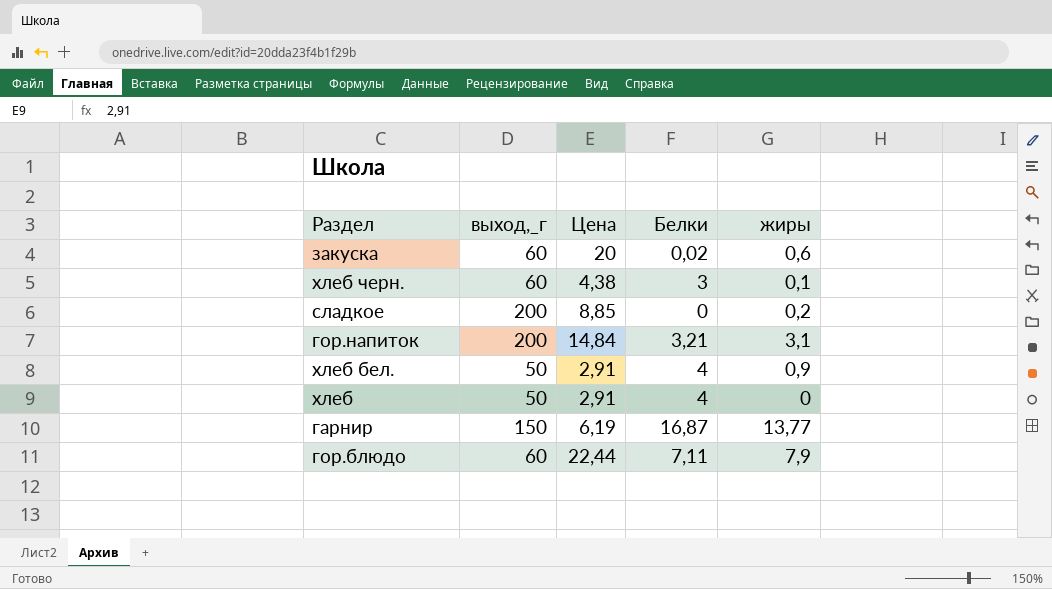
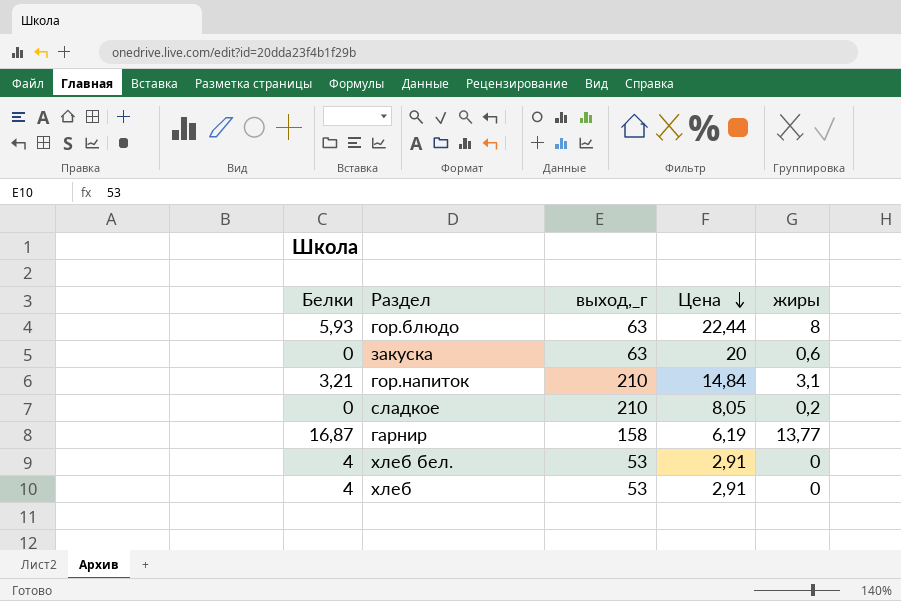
row order: none -> Цена descending
column Белки | position: 4 -> 1
row хлеб черн.: 60 | 4,38 | 3 | 0,1 -> none
гор.блюдо | Белки: 7,11 -> 5,93
гор.блюдо | выход,_г: 60 -> 63
гор.блюдо | жиры: 7,9 -> 8
закуска | Белки: 0,02 -> 0
закуска | выход,_г: 60 -> 63
гор.напиток | выход,_г: 200 -> 210
сладкое | выход,_г: 200 -> 210
сладкое | Цена: 8,85 -> 8,05
гарнир | выход,_г: 150 -> 158
хлеб бел. | выход,_г: 50 -> 53
хлеб бел. | жиры: 0,9 -> 0
хлеб | выход,_г: 50 -> 53

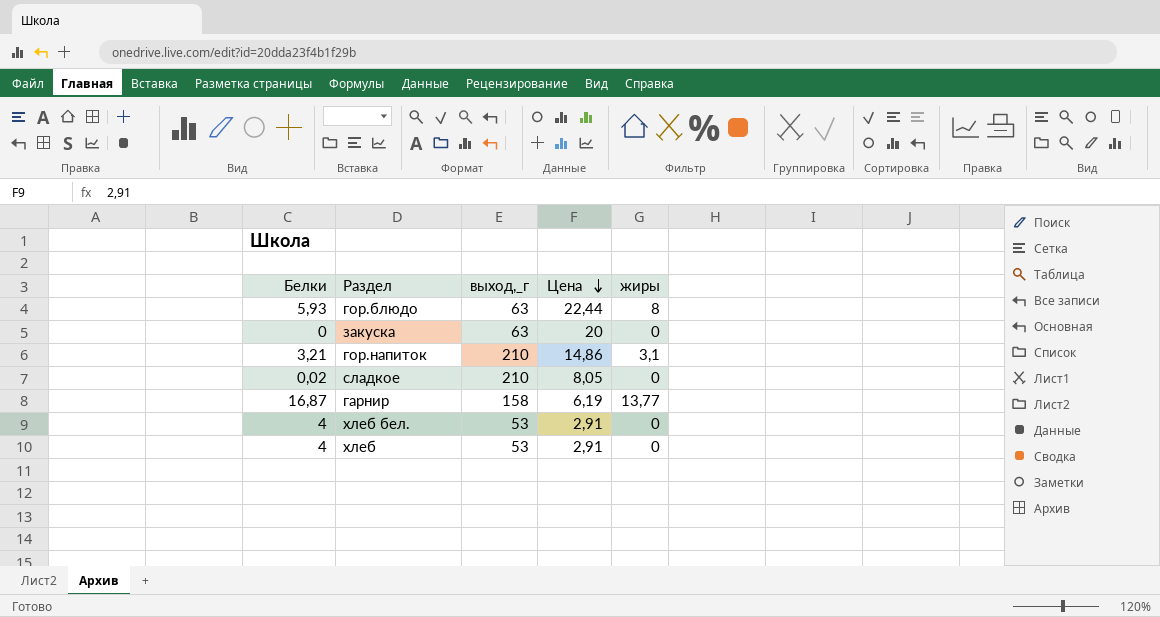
закуска | жиры: 0,6 -> 0
гор.напиток | Цена: 14,84 -> 14,86
сладкое | Белки: 0 -> 0,02
сладкое | жиры: 0,2 -> 0

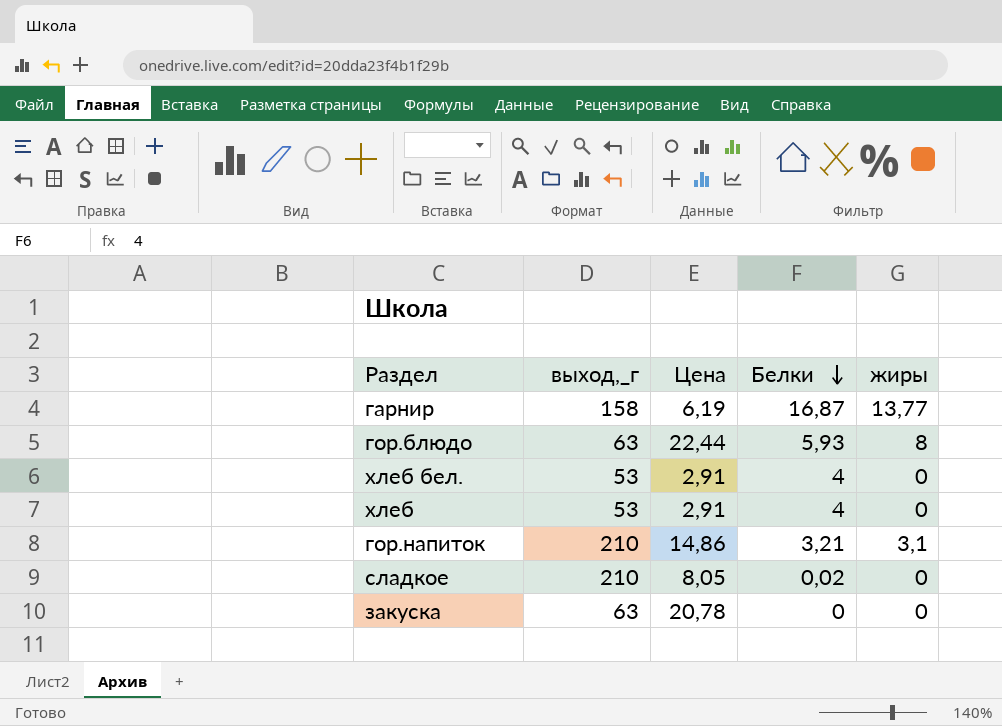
row order: Цена descending -> Белки descending
column Белки | position: 1 -> 4
закуска | Цена: 20 -> 20,78

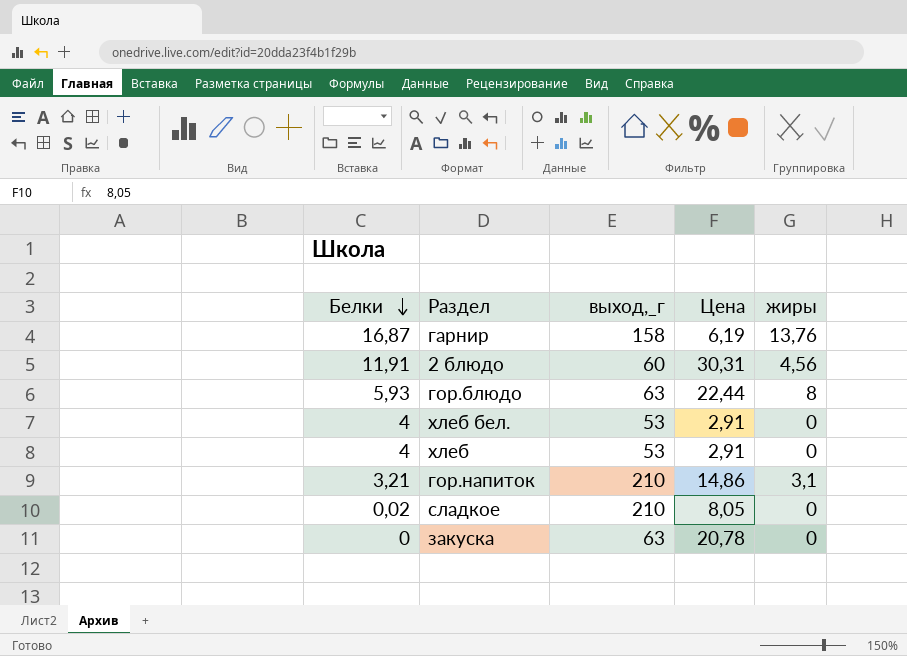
column Белки | position: 4 -> 1
гарнир | жиры: 13,77 -> 13,76
row 2 блюдо: none -> 11,91 | 60 | 30,31 | 4,56

